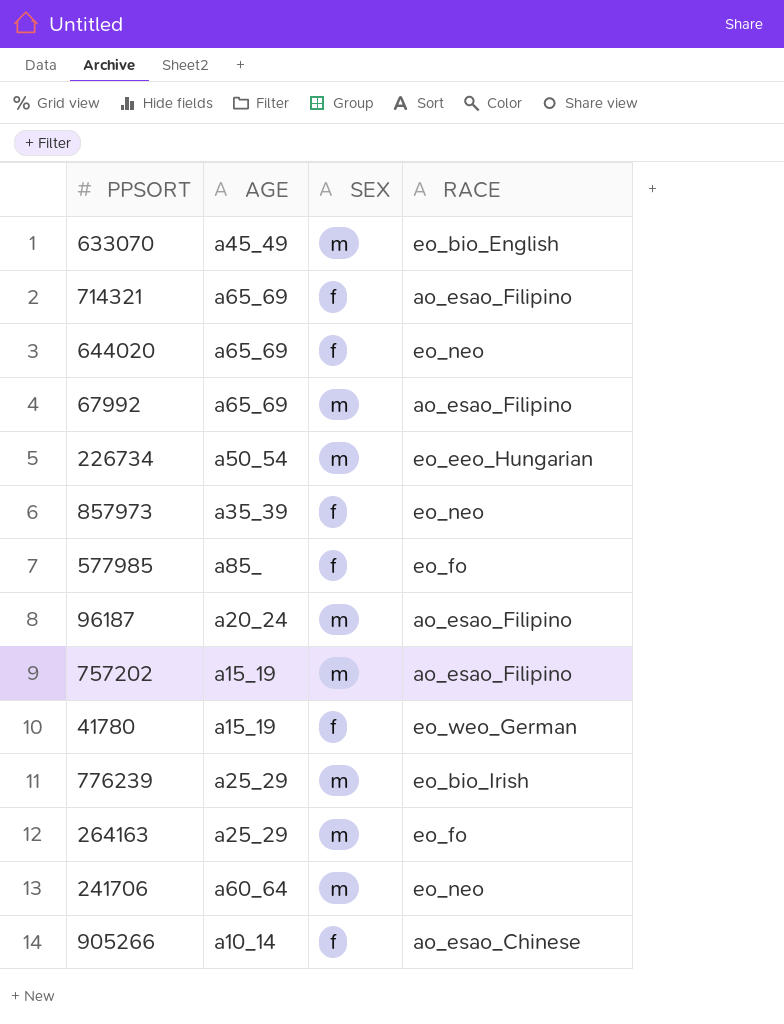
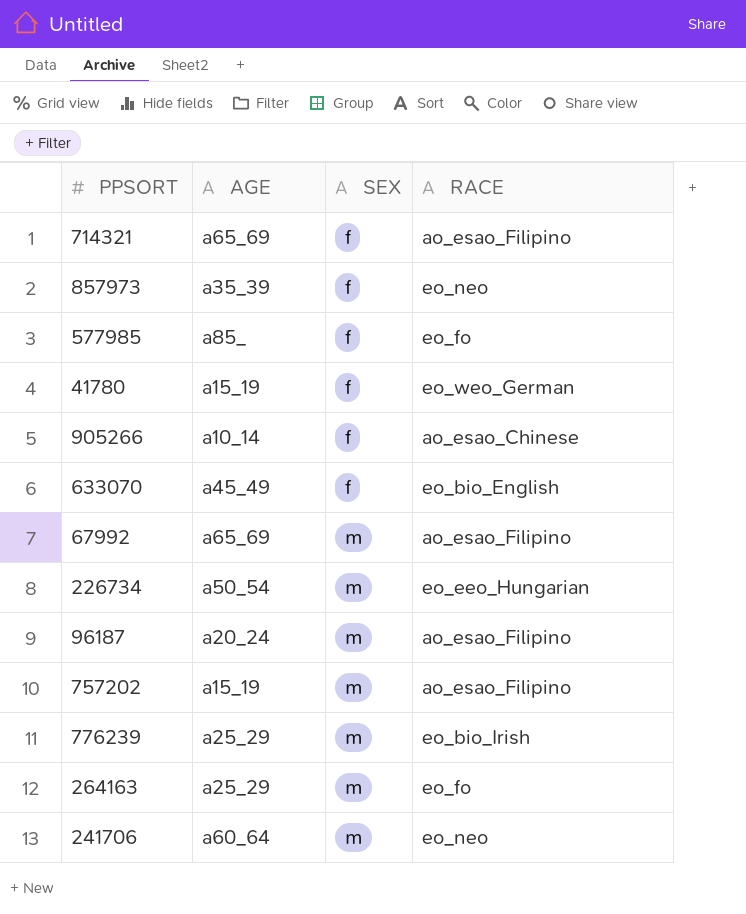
row order: none -> SEX ascending
row 644020: a65_69 | f | eo_neo -> none
633070 | SEX: m -> f

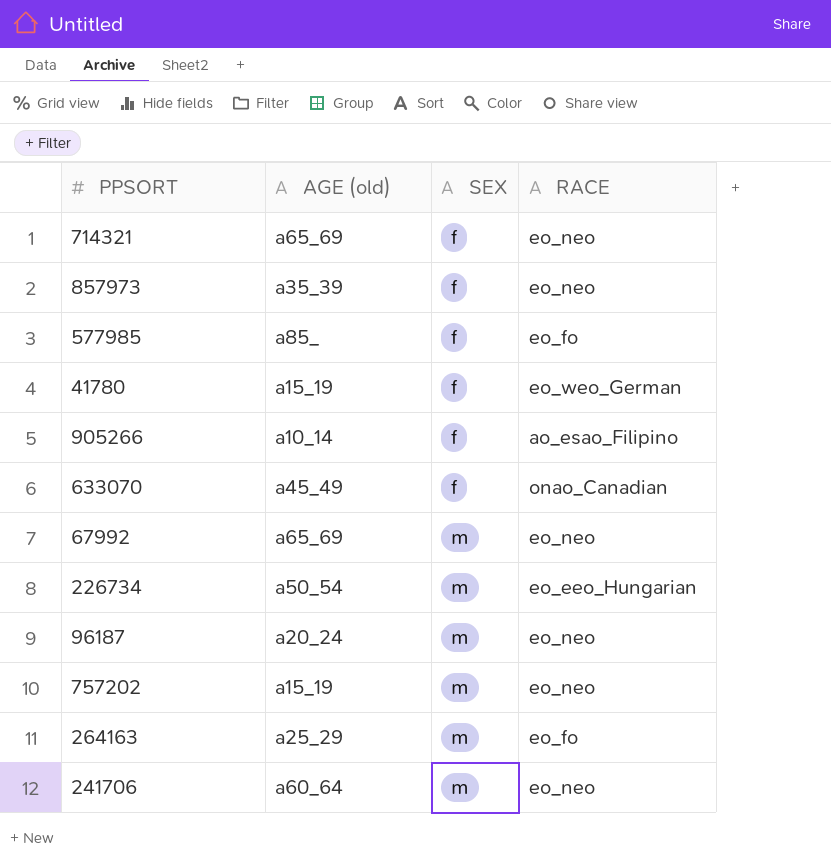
column name: AGE -> AGE (old)
row 776239: a25_29 | m | eo_bio_Irish -> none
714321 | RACE: ao_esao_Filipino -> eo_neo
905266 | RACE: ao_esao_Chinese -> ao_esao_Filipino
633070 | RACE: eo_bio_English -> onao_Canadian
67992 | RACE: ao_esao_Filipino -> eo_neo
96187 | RACE: ao_esao_Filipino -> eo_neo
757202 | RACE: ao_esao_Filipino -> eo_neo

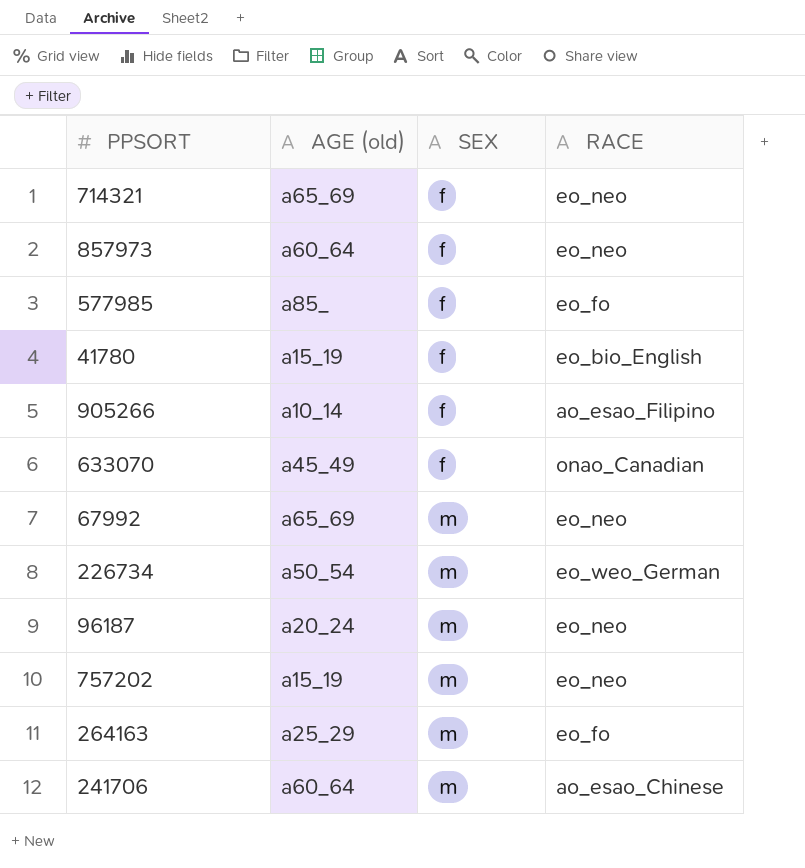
857973 | AGE (old): a35_39 -> a60_64
41780 | RACE: eo_weo_German -> eo_bio_English
226734 | RACE: eo_eeo_Hungarian -> eo_weo_German
241706 | RACE: eo_neo -> ao_esao_Chinese

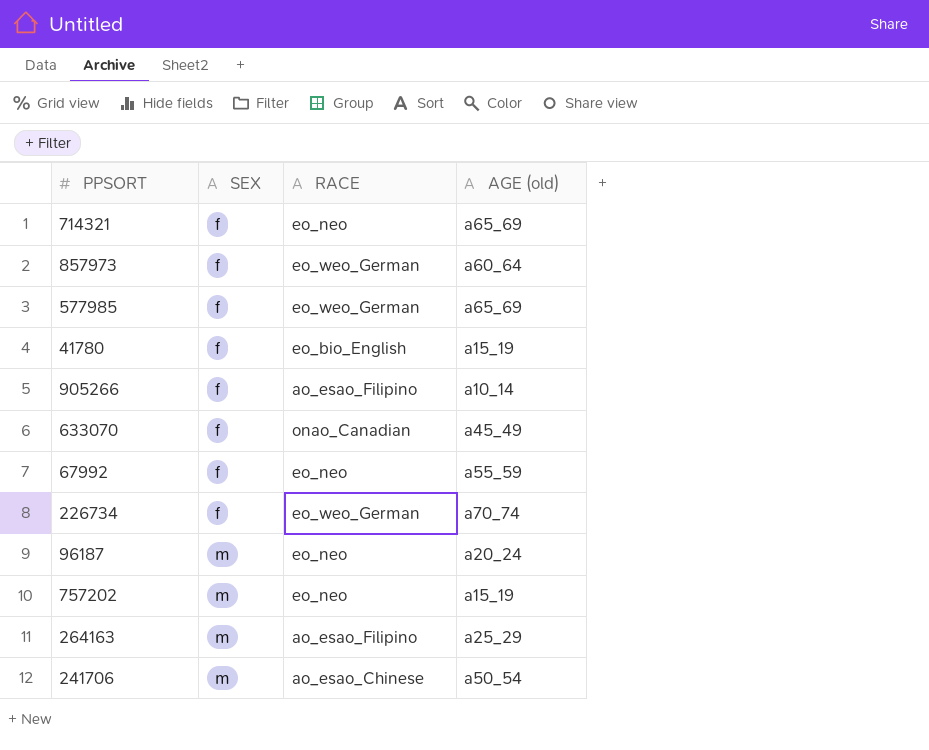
column AGE (old) | position: 2 -> 4
857973 | RACE: eo_neo -> eo_weo_German
577985 | RACE: eo_fo -> eo_weo_German
577985 | AGE (old): a85_ -> a65_69
67992 | SEX: m -> f
67992 | AGE (old): a65_69 -> a55_59
226734 | SEX: m -> f
226734 | AGE (old): a50_54 -> a70_74
264163 | RACE: eo_fo -> ao_esao_Filipino
241706 | AGE (old): a60_64 -> a50_54

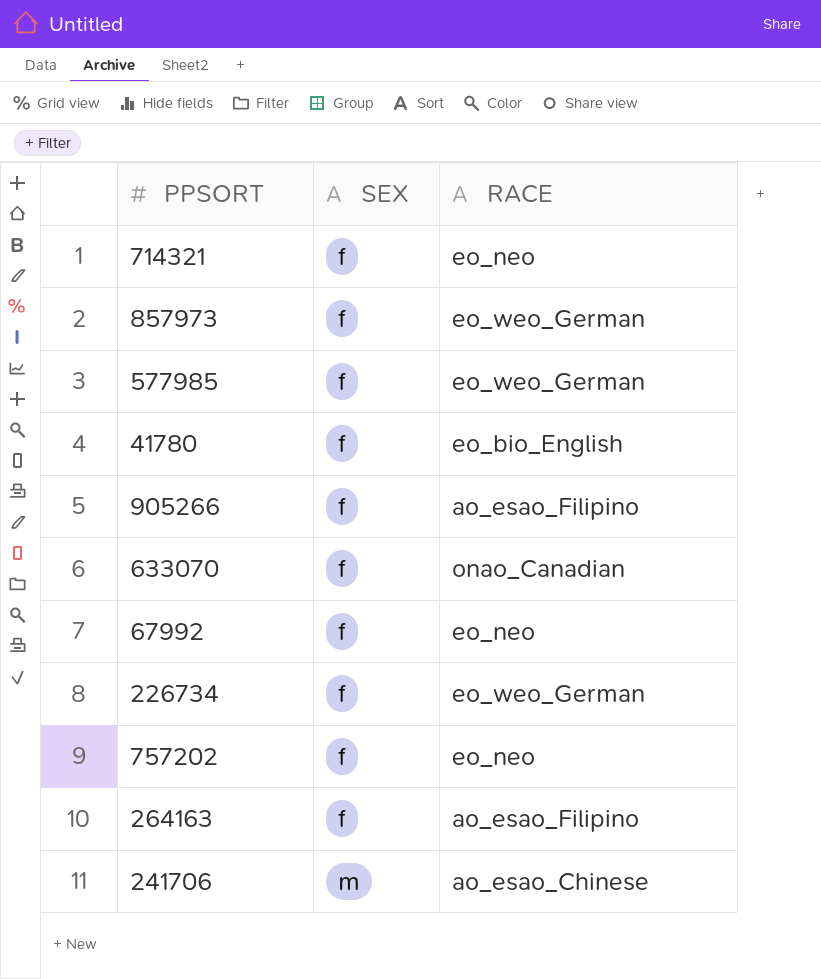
column AGE (old) | position: 4 -> none
row 96187: m | eo_neo | a20_24 -> none
757202 | SEX: m -> f
264163 | SEX: m -> f

